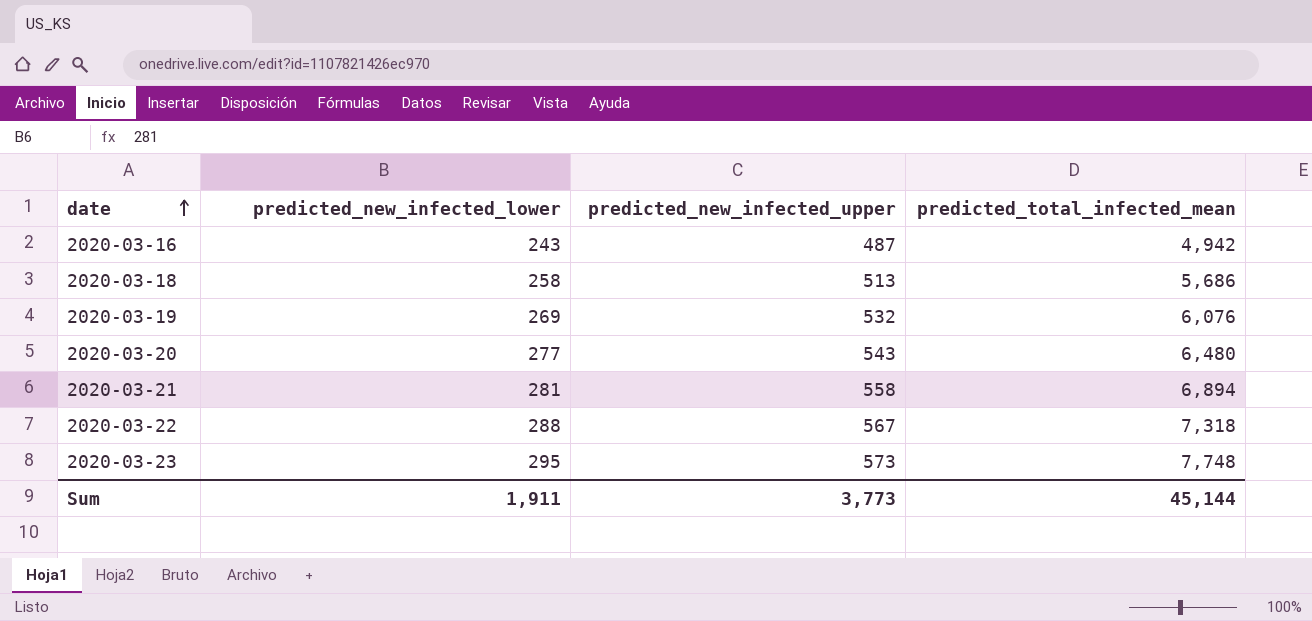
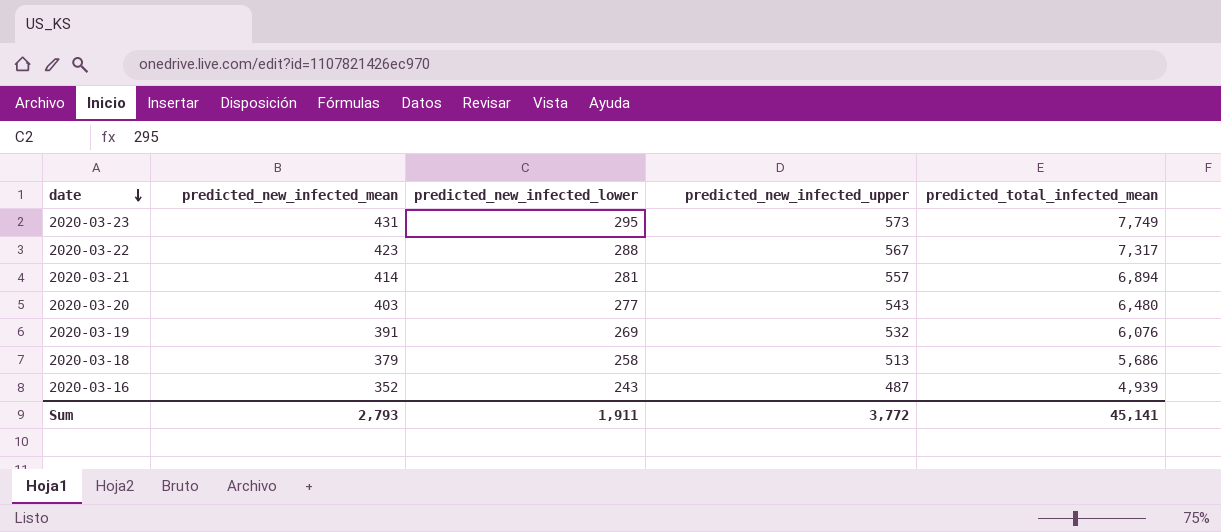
row order: date ascending -> date descending
column predicted_new_infected_mean | position: none -> 2
2020-03-23 | predicted_total_infected_mean: 7,748 -> 7,749
2020-03-22 | predicted_total_infected_mean: 7,318 -> 7,317
2020-03-21 | predicted_new_infected_upper: 558 -> 557
2020-03-16 | predicted_total_infected_mean: 4,942 -> 4,939
Sum | predicted_new_infected_upper: 3,773 -> 3,772
Sum | predicted_total_infected_mean: 45,144 -> 45,141

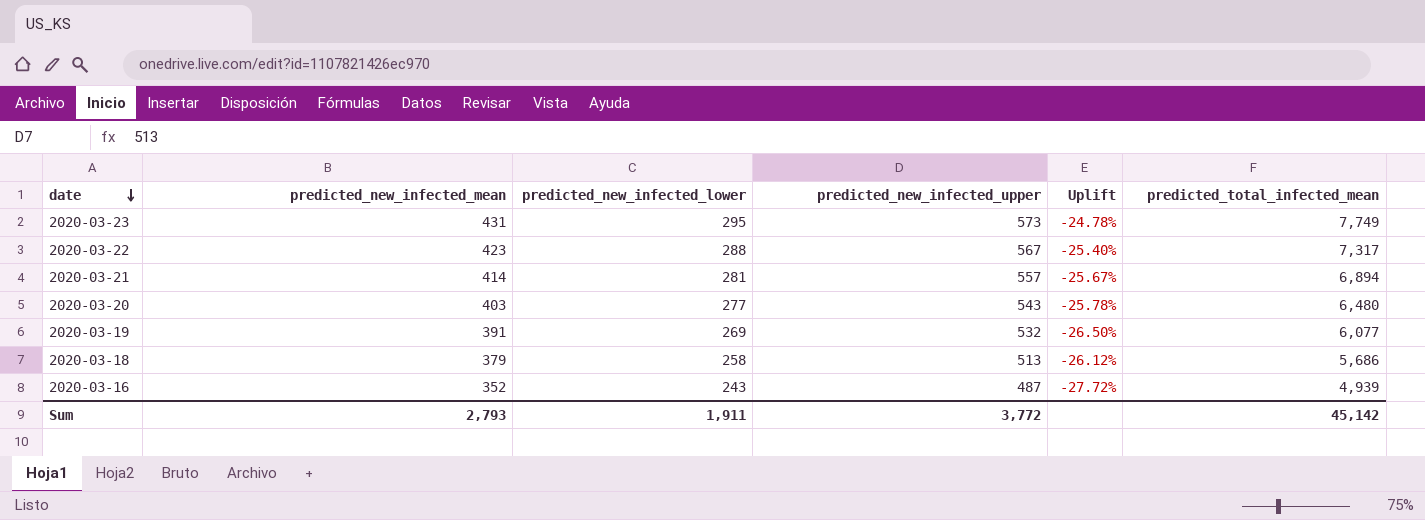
column Uplift | formula: none -> ([predicted_new_infected_mean] - [predicted_new_infected_upper]) / [predicted_new_infected_upper]
2020-03-19 | predicted_total_infected_mean: 6,076 -> 6,077
Sum | predicted_total_infected_mean: 45,141 -> 45,142

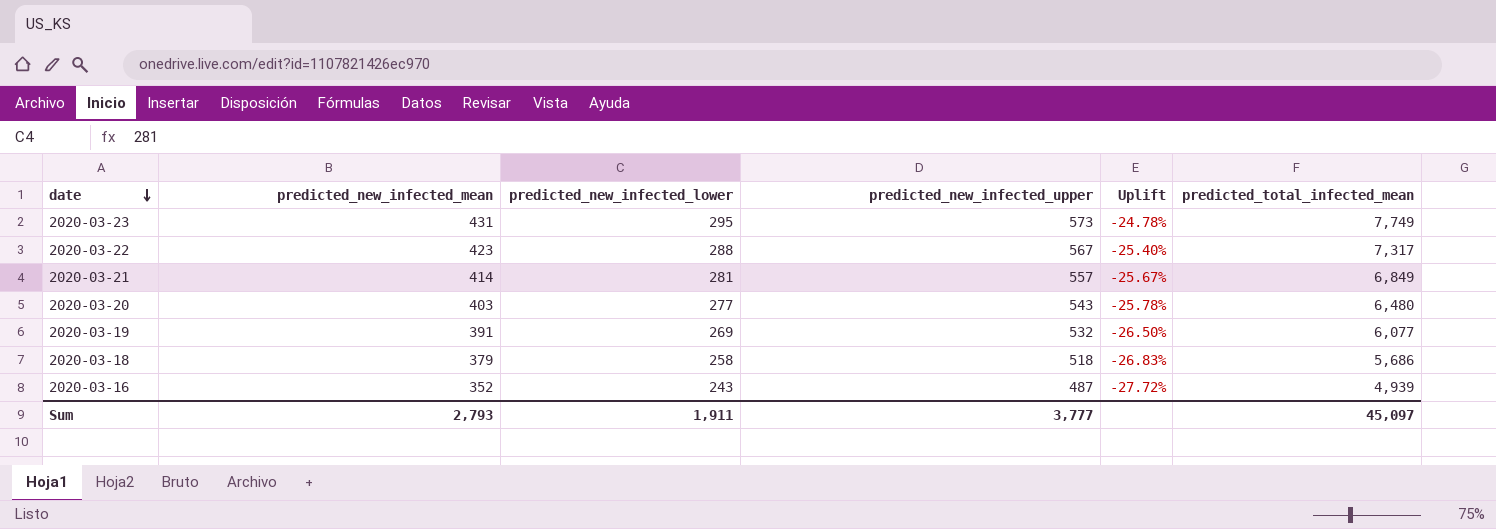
2020-03-21 | predicted_total_infected_mean: 6,894 -> 6,849
2020-03-18 | predicted_new_infected_upper: 513 -> 518
2020-03-18 | Uplift: -26.12% -> -26.83%
Sum | predicted_new_infected_upper: 3,772 -> 3,777
Sum | predicted_total_infected_mean: 45,142 -> 45,097

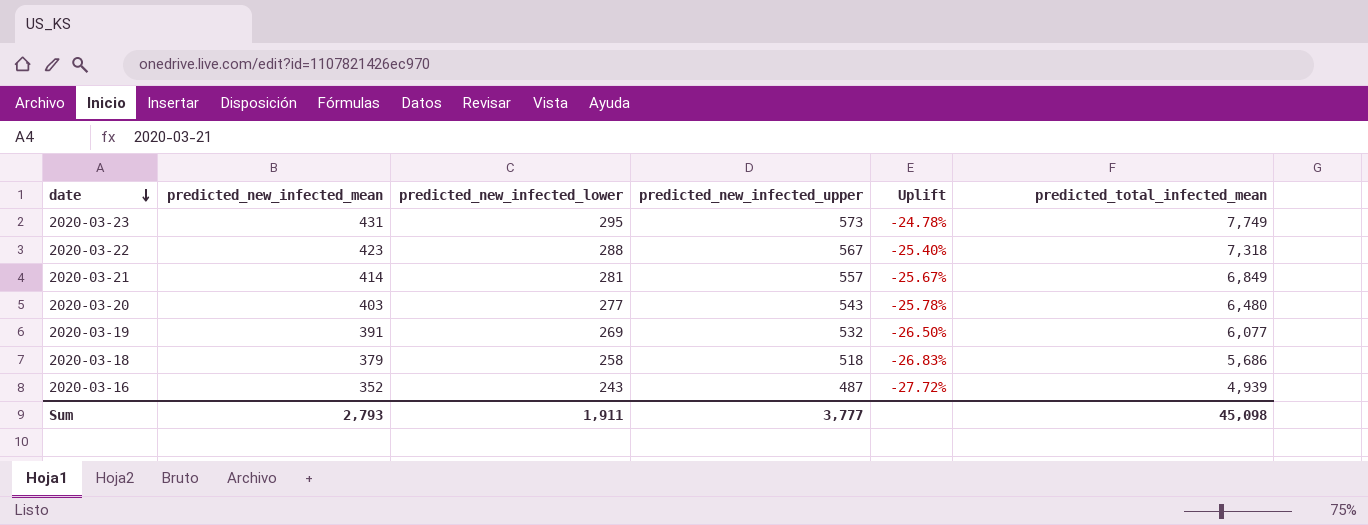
2020-03-22 | predicted_total_infected_mean: 7,317 -> 7,318
Sum | predicted_total_infected_mean: 45,097 -> 45,098

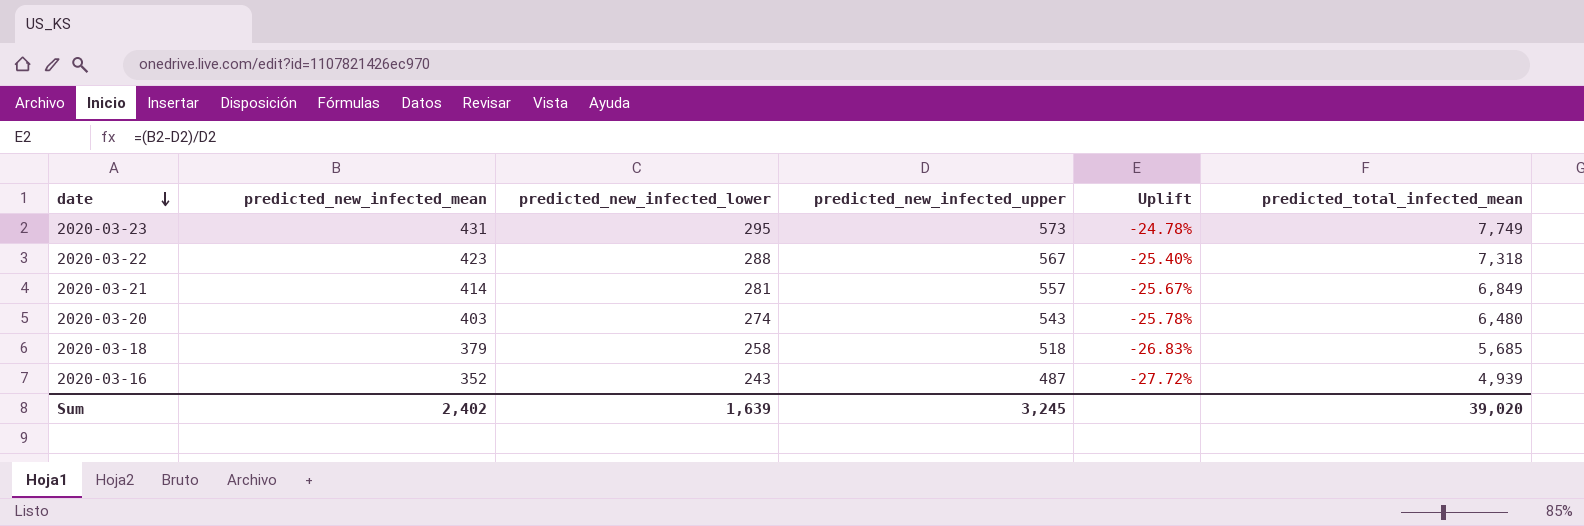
row 2020-03-19: 391 | 269 | 532 | -26.50% | 6,077 -> none
2020-03-20 | predicted_new_infected_lower: 277 -> 274
2020-03-18 | predicted_total_infected_mean: 5,686 -> 5,685
Sum | predicted_new_infected_mean: 2,793 -> 2,402
Sum | predicted_new_infected_lower: 1,911 -> 1,639
Sum | predicted_new_infected_upper: 3,777 -> 3,245
Sum | predicted_total_infected_mean: 45,098 -> 39,020

